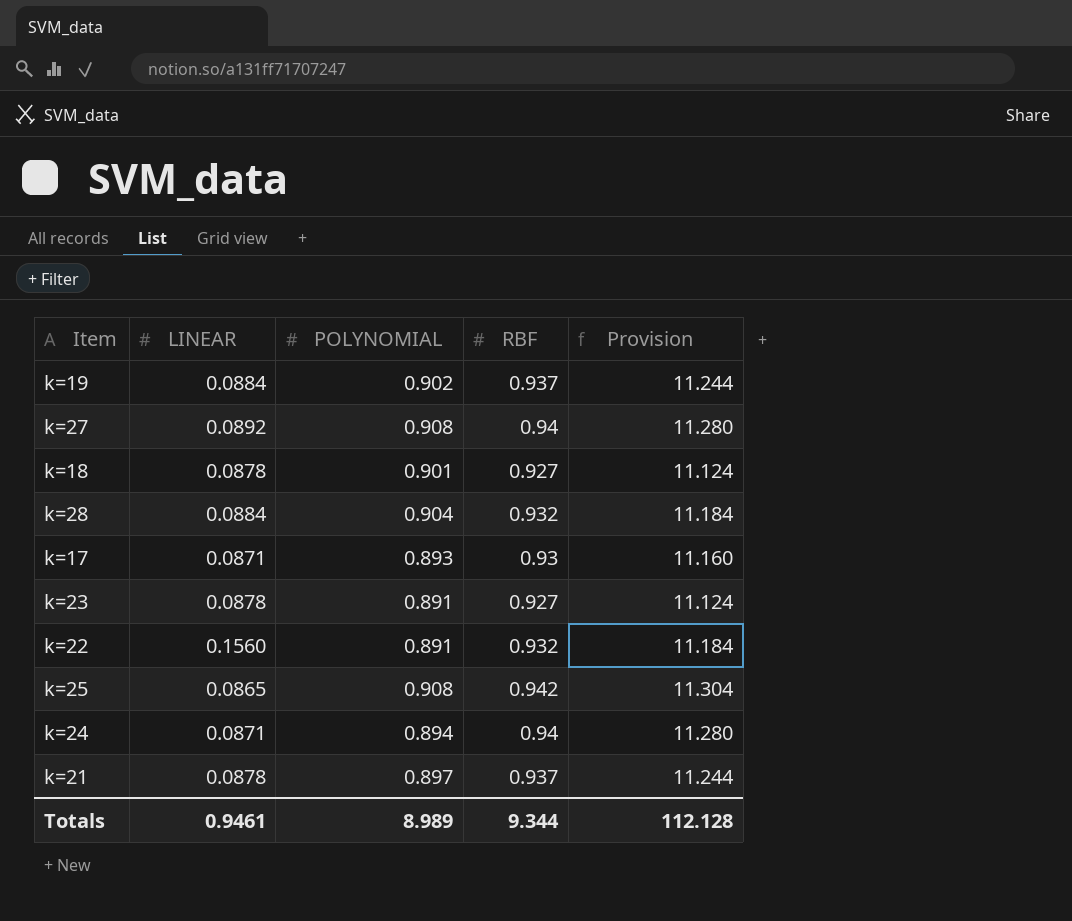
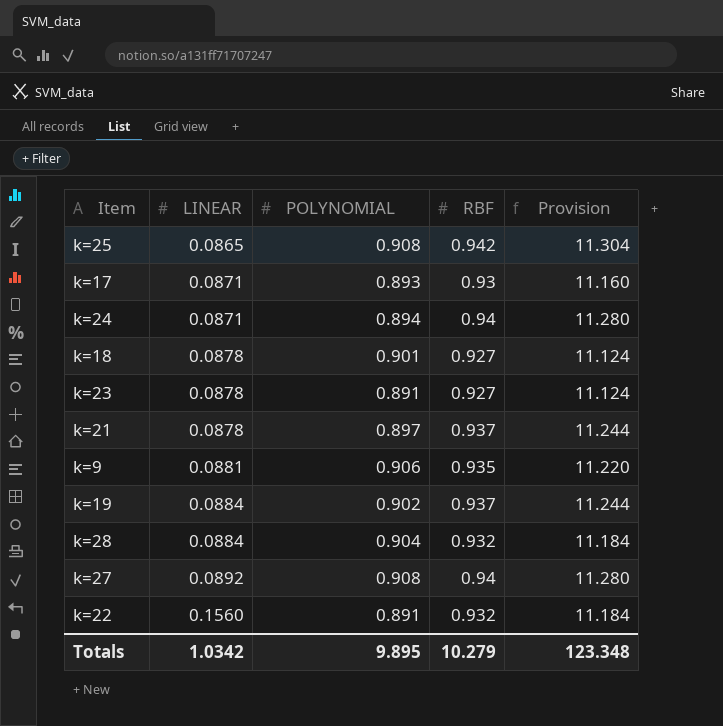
row order: none -> LINEAR ascending
row k=9: none -> 0.0881 | 0.906 | 0.935 | 11.220
Totals | LINEAR: 0.9461 -> 1.0342
Totals | POLYNOMIAL: 8.989 -> 9.895
Totals | RBF: 9.344 -> 10.279
Totals | Provision: 112.128 -> 123.348

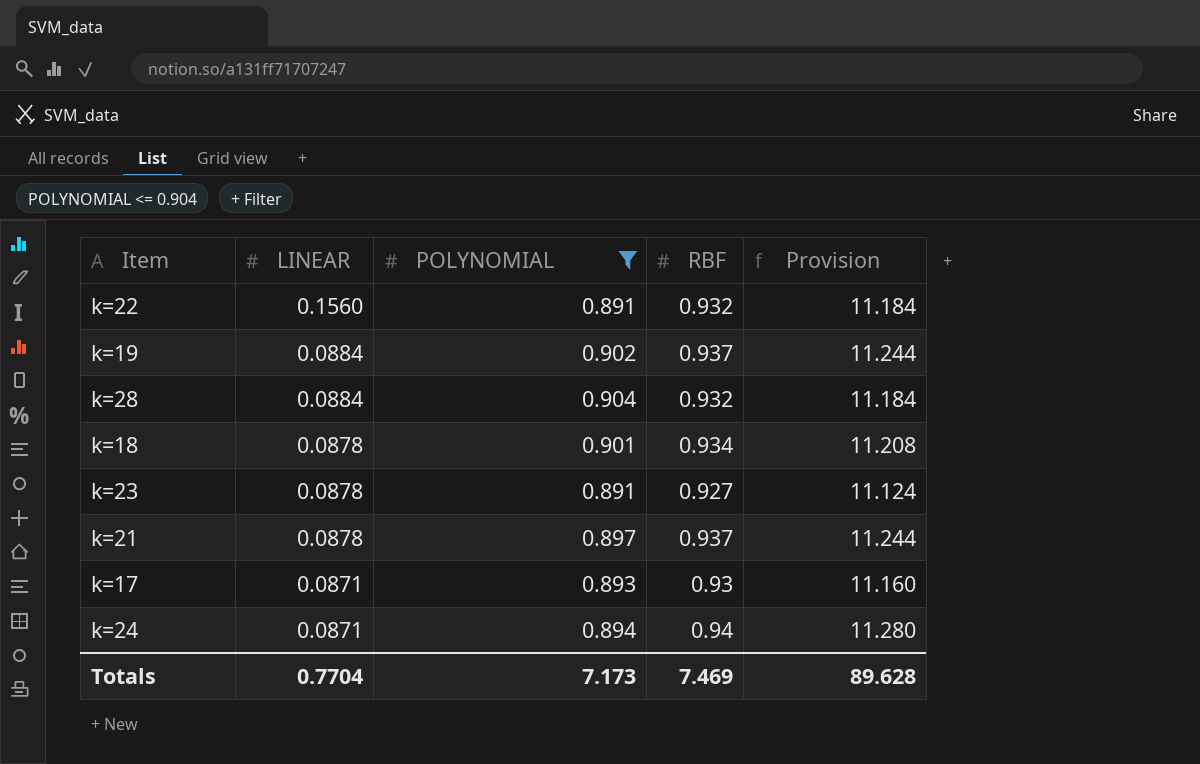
filter: none -> POLYNOMIAL <= 0.904
row order: LINEAR ascending -> LINEAR descending
k=18 | RBF: 0.927 -> 0.934
k=18 | Provision: 11.124 -> 11.208
Totals | LINEAR: 1.0342 -> 0.7704
Totals | POLYNOMIAL: 9.895 -> 7.173
Totals | RBF: 10.279 -> 7.469
Totals | Provision: 123.348 -> 89.628

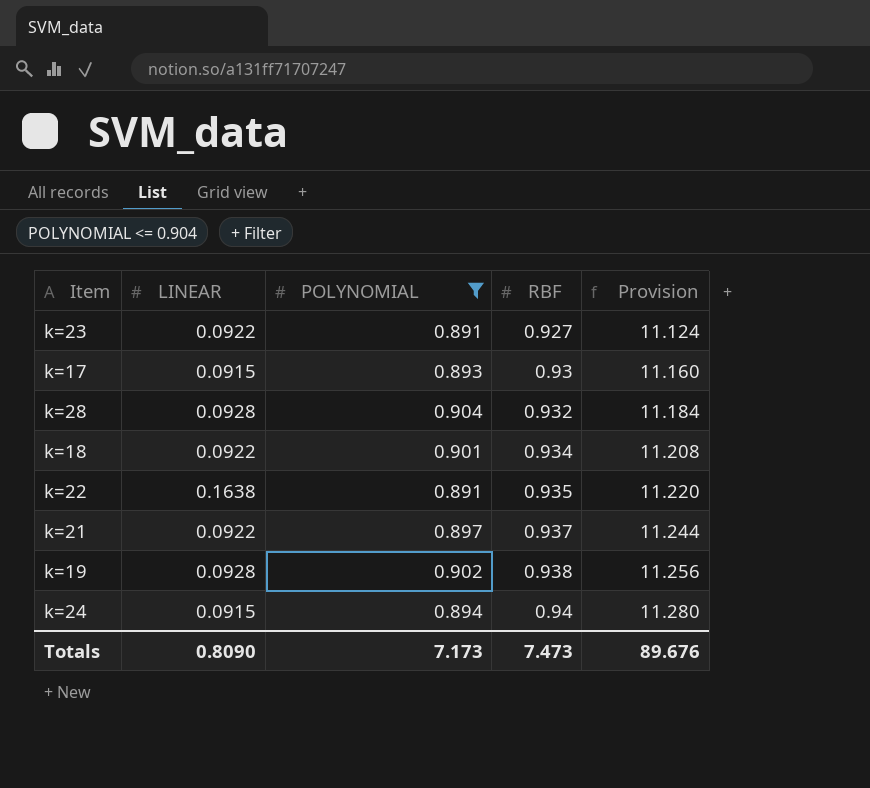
row order: LINEAR descending -> RBF ascending
k=23 | LINEAR: 0.0878 -> 0.0922
k=17 | LINEAR: 0.0871 -> 0.0915
k=28 | LINEAR: 0.0884 -> 0.0928
k=18 | LINEAR: 0.0878 -> 0.0922
k=22 | LINEAR: 0.1560 -> 0.1638
k=22 | RBF: 0.932 -> 0.935
k=22 | Provision: 11.184 -> 11.220
k=21 | LINEAR: 0.0878 -> 0.0922
k=19 | LINEAR: 0.0884 -> 0.0928
k=19 | RBF: 0.937 -> 0.938
k=19 | Provision: 11.244 -> 11.256
k=24 | LINEAR: 0.0871 -> 0.0915
Totals | LINEAR: 0.7704 -> 0.8090
Totals | RBF: 7.469 -> 7.473
Totals | Provision: 89.628 -> 89.676

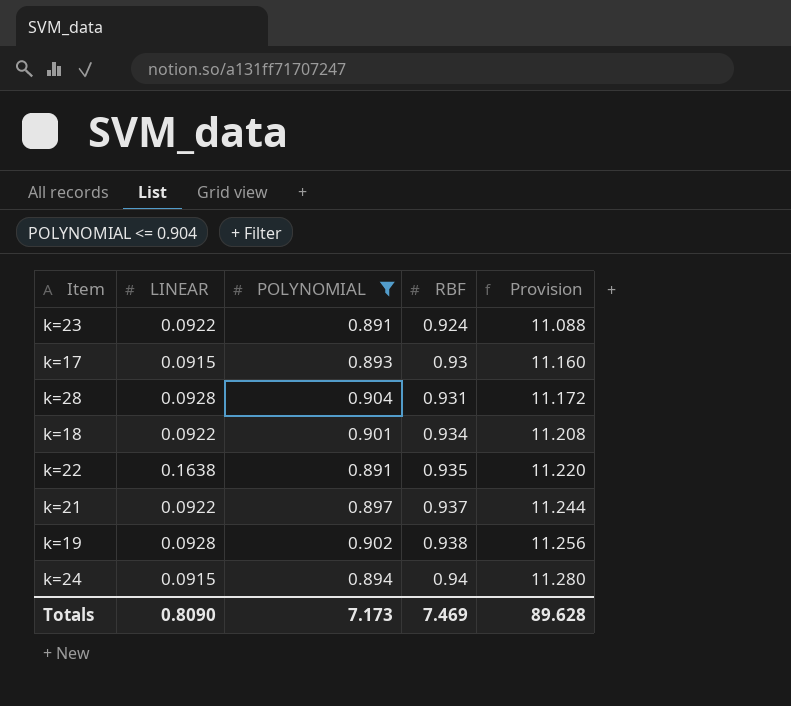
k=23 | RBF: 0.927 -> 0.924
k=23 | Provision: 11.124 -> 11.088
k=28 | RBF: 0.932 -> 0.931
k=28 | Provision: 11.184 -> 11.172
Totals | RBF: 7.473 -> 7.469
Totals | Provision: 89.676 -> 89.628

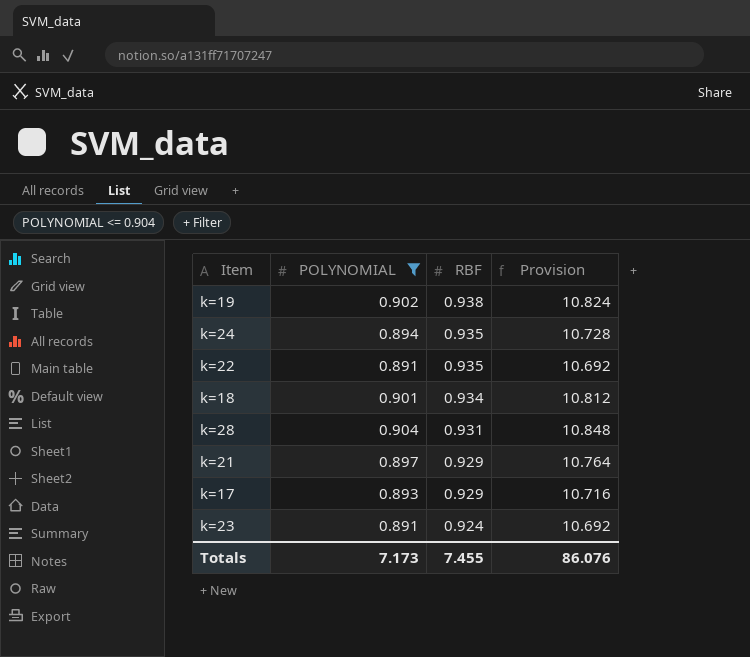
row order: RBF ascending -> RBF descending
column LINEAR | position: 2 -> none
column Provision | formula: [RBF] * 12 -> [POLYNOMIAL] * 12
k=24 | RBF: 0.94 -> 0.935
k=21 | RBF: 0.937 -> 0.929
k=17 | RBF: 0.93 -> 0.929
Totals | RBF: 7.469 -> 7.455
Totals | Provision: 89.628 -> 86.076

